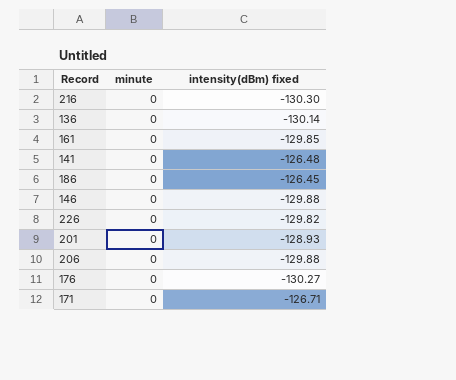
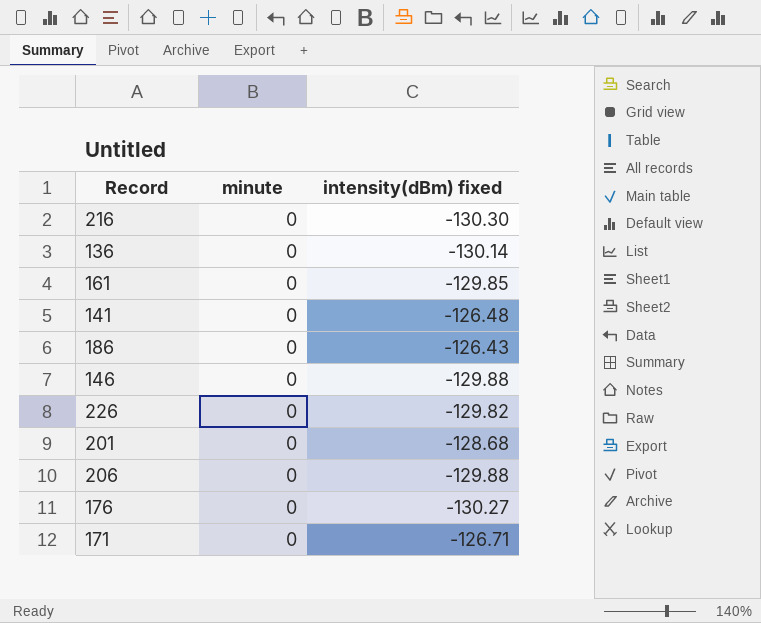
186 | intensity(dBm) fixed: -126.45 -> -126.43
201 | intensity(dBm) fixed: -128.93 -> -128.68

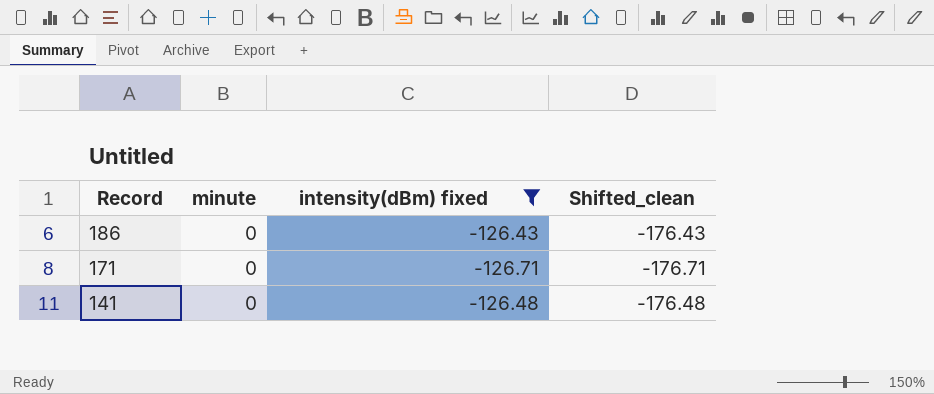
filter: none -> intensity(dBm) fixed >= -126.71
row order: none -> Record descending
column Shifted_clean | formula: none -> [intensity(dBm) fixed] - 50

